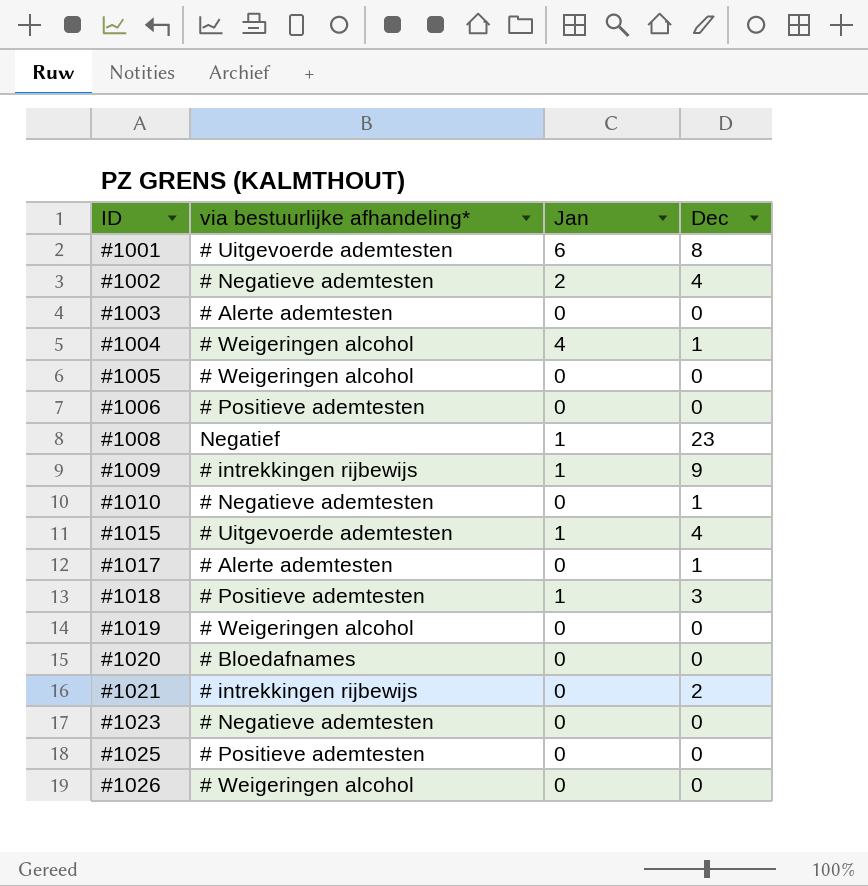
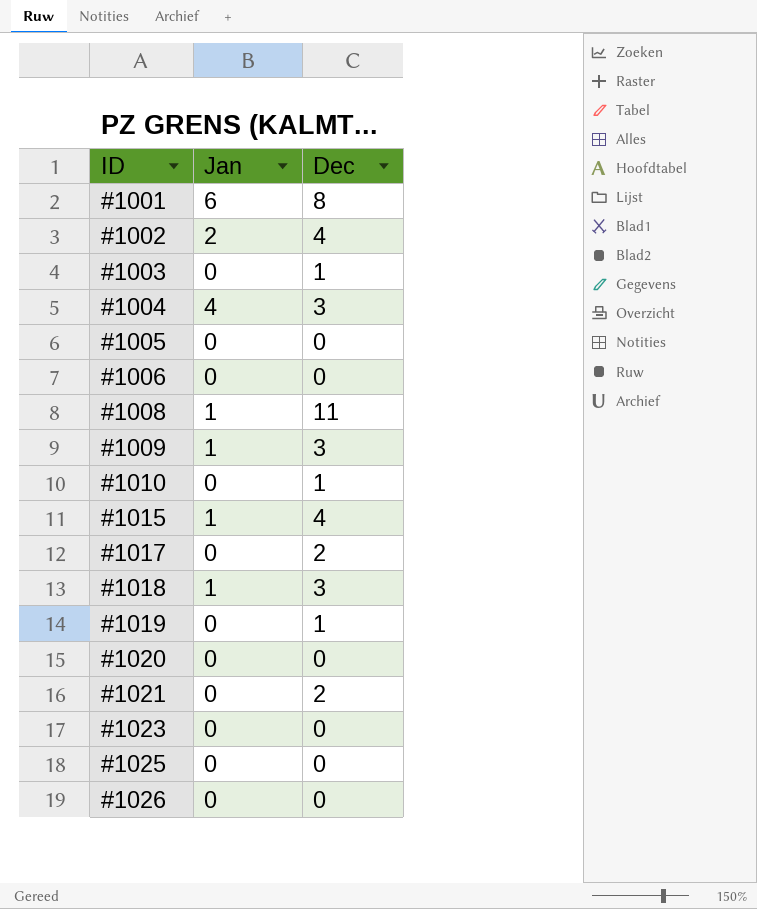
column via bestuurlijke afhandeling* | position: 2 -> none
#1003 | Dec: 0 -> 1
#1004 | Dec: 1 -> 3
#1008 | Dec: 23 -> 11
#1009 | Dec: 9 -> 3
#1017 | Dec: 1 -> 2
#1019 | Dec: 0 -> 1

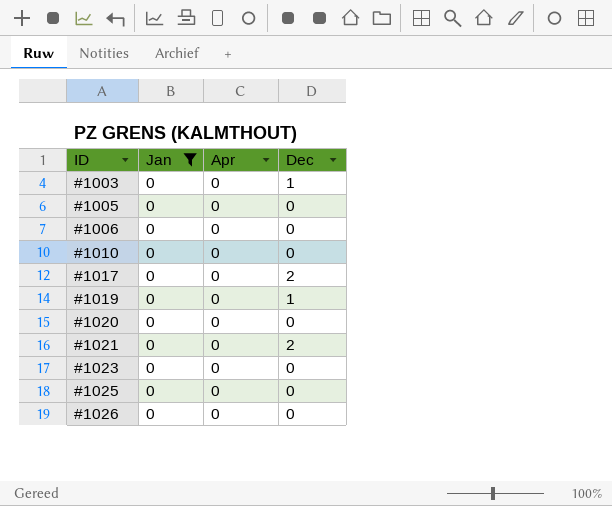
filter: none -> Jan = 0
column Apr | position: none -> 3
#1010 | Dec: 1 -> 0

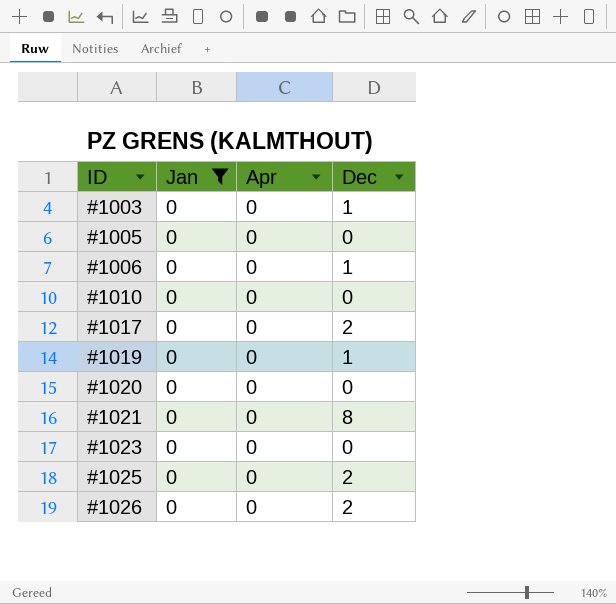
#1006 | Dec: 0 -> 1
#1021 | Dec: 2 -> 8
#1025 | Dec: 0 -> 2
#1026 | Dec: 0 -> 2

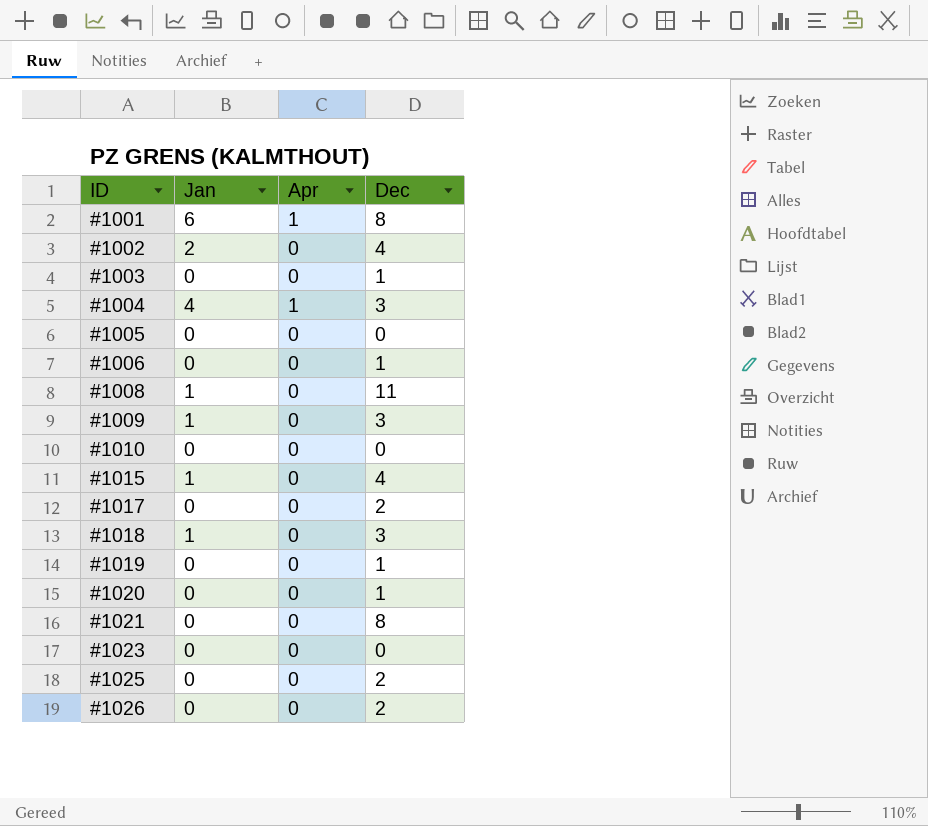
filter: Jan = 0 -> none
#1020 | Dec: 0 -> 1

